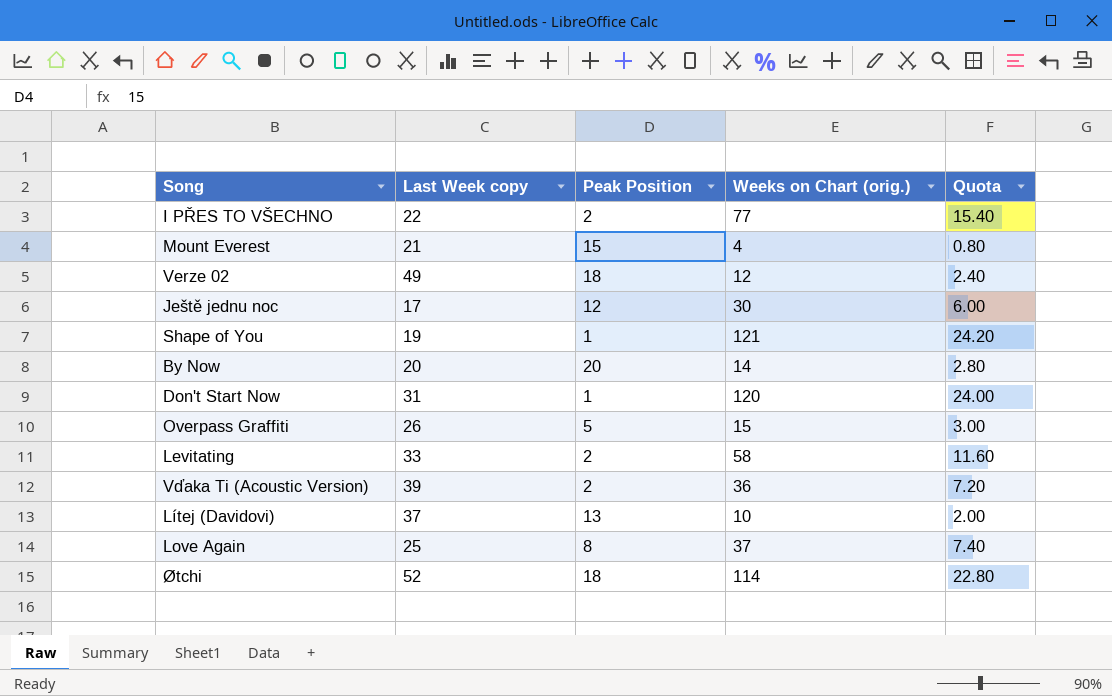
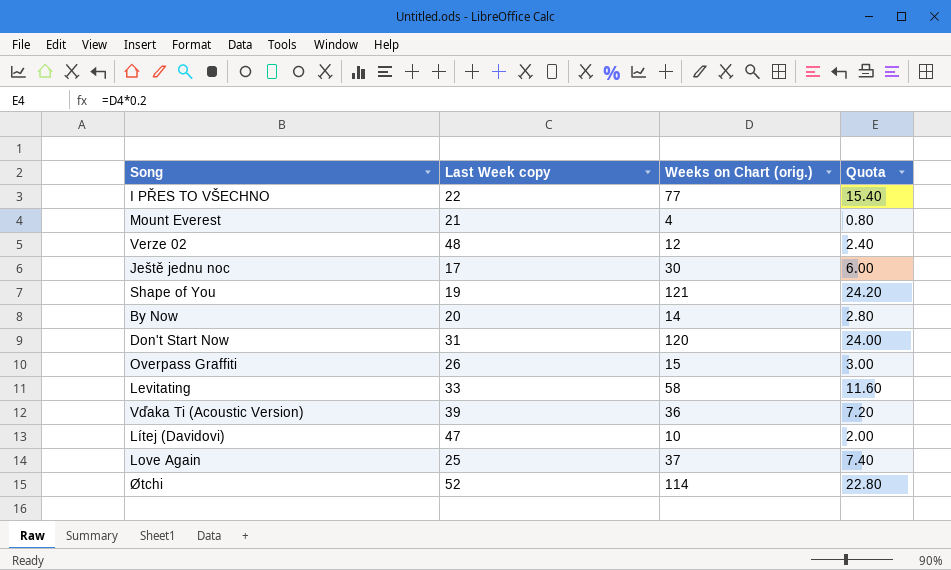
column Peak Position | position: 3 -> none
Verze 02 | Last Week copy: 49 -> 48
Lítej (Davidovi) | Last Week copy: 37 -> 47

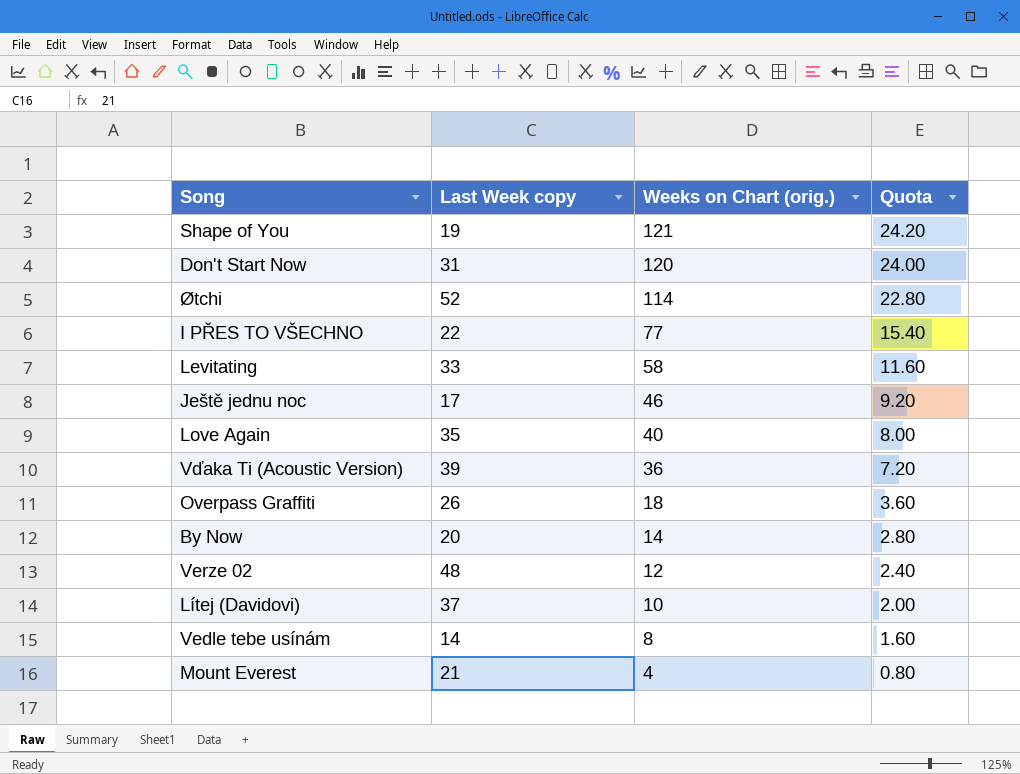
row order: none -> Weeks on Chart (orig.) descending
Ještě jednu noc | Weeks on Chart (orig.): 30 -> 46
Ještě jednu noc | Quota: 6.00 -> 9.20
Love Again | Last Week copy: 25 -> 35
Love Again | Weeks on Chart (orig.): 37 -> 40
Love Again | Quota: 7.40 -> 8.00
Overpass Graffiti | Weeks on Chart (orig.): 15 -> 18
Overpass Graffiti | Quota: 3.00 -> 3.60
Lítej (Davidovi) | Last Week copy: 47 -> 37
row Vedle tebe usínám: none -> 14 | 8 | 1.60

